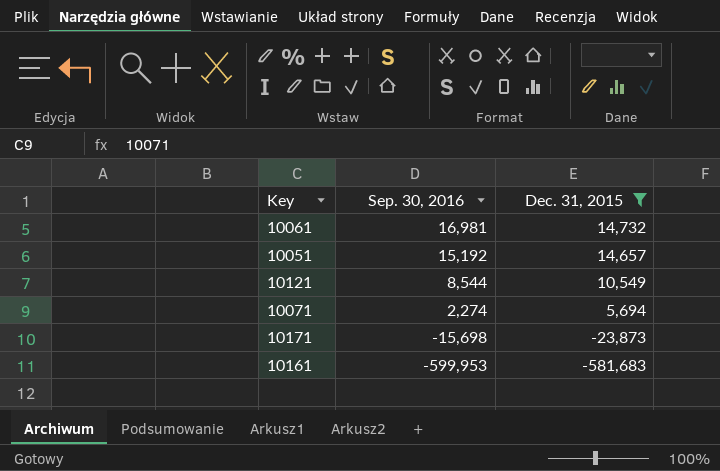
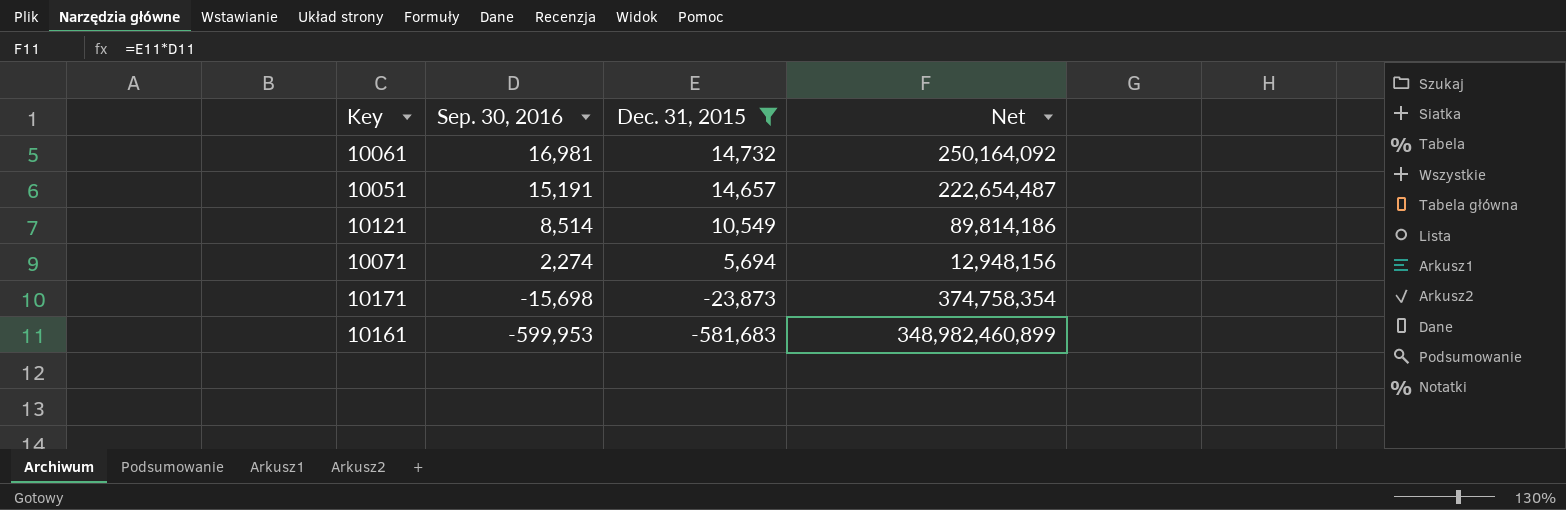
column Net | formula: none -> [Sep. 30, 2016] * [Dec. 31, 2015]
10051 | Sep. 30, 2016: 15,192 -> 15,191
10121 | Sep. 30, 2016: 8,544 -> 8,514

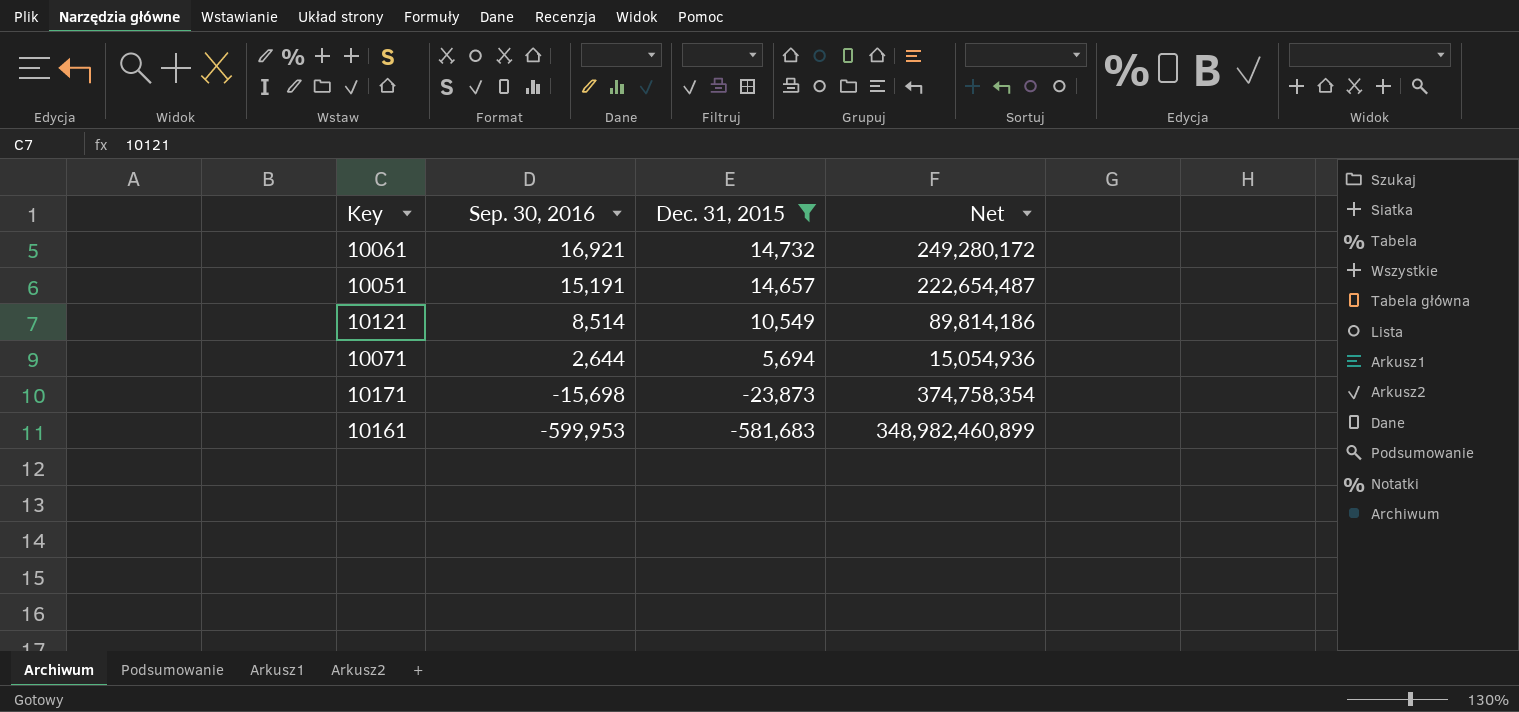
10061 | Sep. 30, 2016: 16,981 -> 16,921
10061 | Net: 250,164,092 -> 249,280,172
10071 | Sep. 30, 2016: 2,274 -> 2,644
10071 | Net: 12,948,156 -> 15,054,936

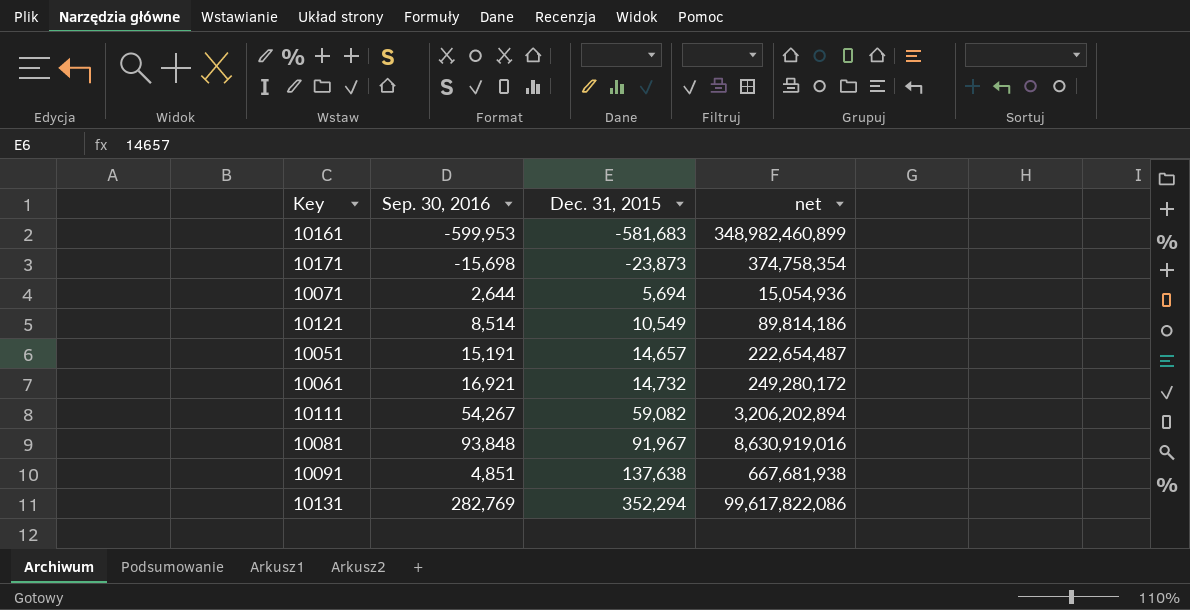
filter: Dec. 31, 2015 <= 14,732 -> none
row order: Sep. 30, 2016 descending -> Dec. 31, 2015 ascending
column name: Net -> net

